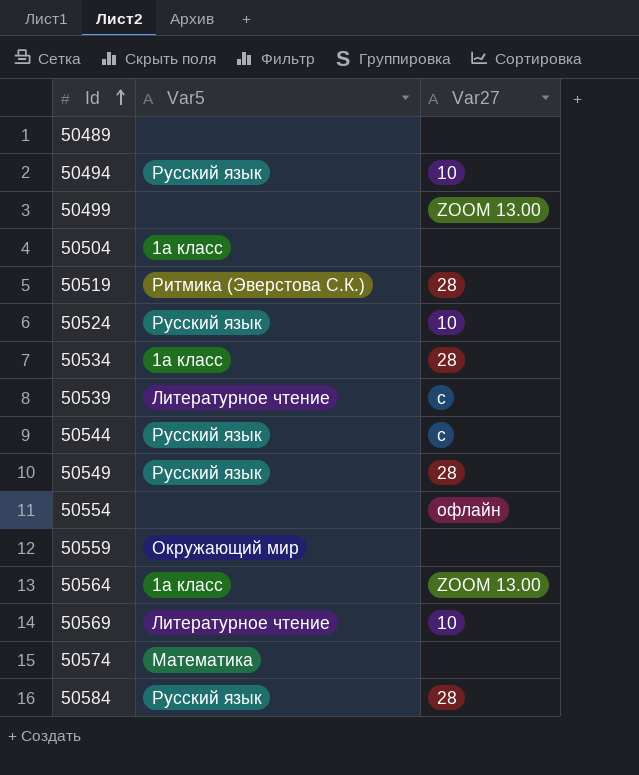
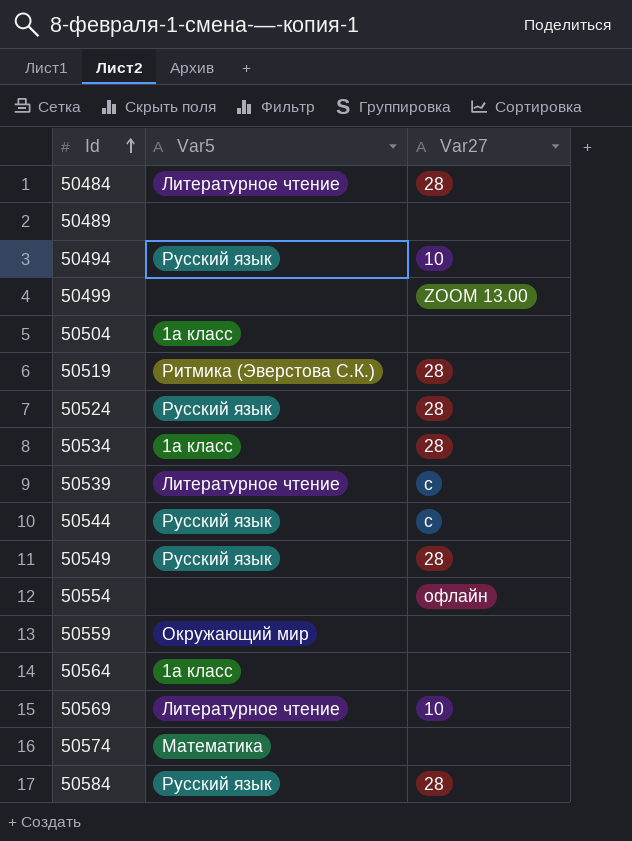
row 50484: none -> Литературное чтение | 28
50524 | Var27: 10 -> 28
50564 | Var27: ZOOM 13.00 -> none

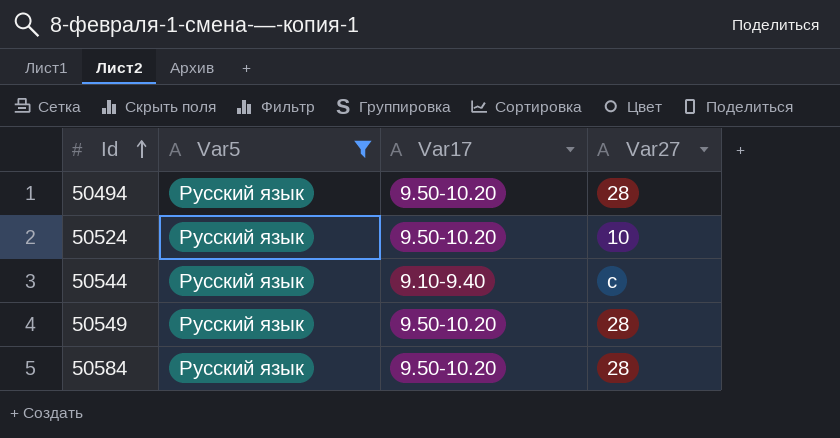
filter: none -> Var5 = Русский язык
column Var17 | position: none -> 3
50494 | Var27: 10 -> 28
50524 | Var27: 28 -> 10

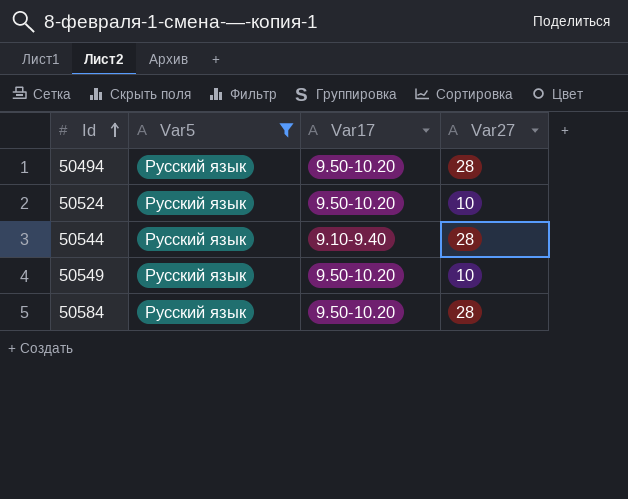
50544 | Var27: с -> 28
50549 | Var27: 28 -> 10

